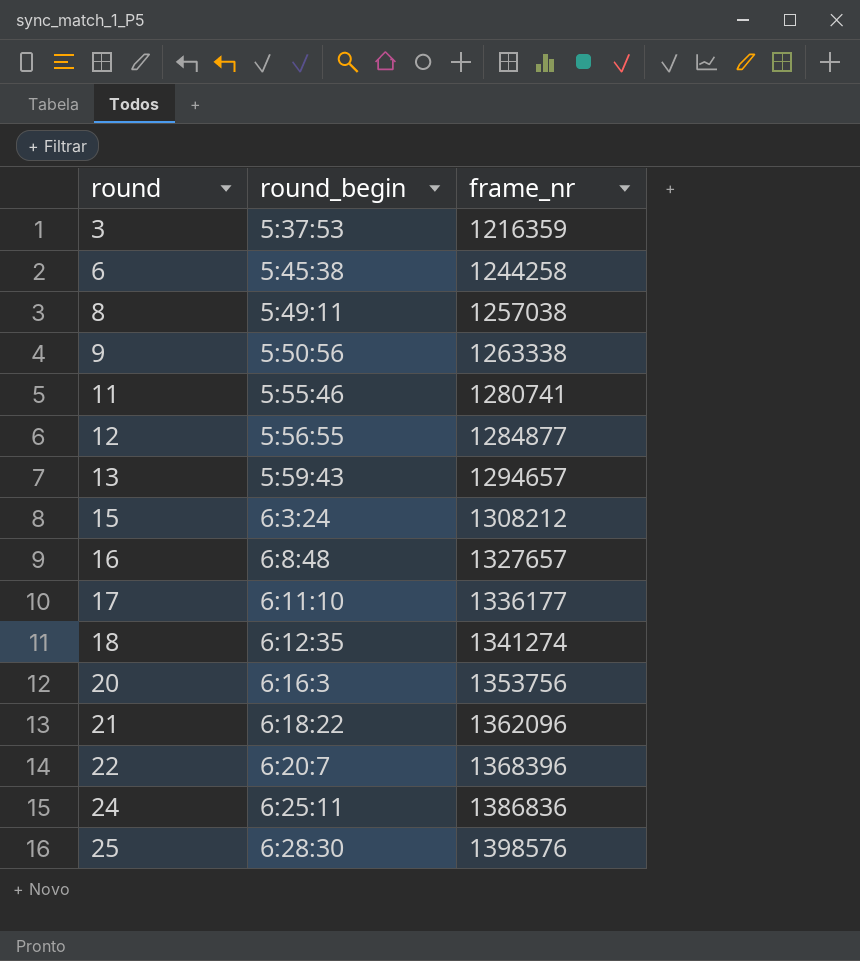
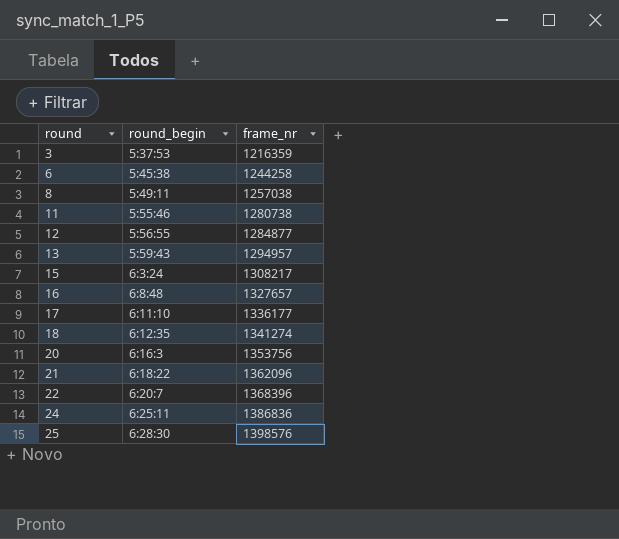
row 9: 5:50:56 | 1263338 -> none
11 | frame_nr: 1280741 -> 1280738
13 | frame_nr: 1294657 -> 1294957
15 | frame_nr: 1308212 -> 1308217

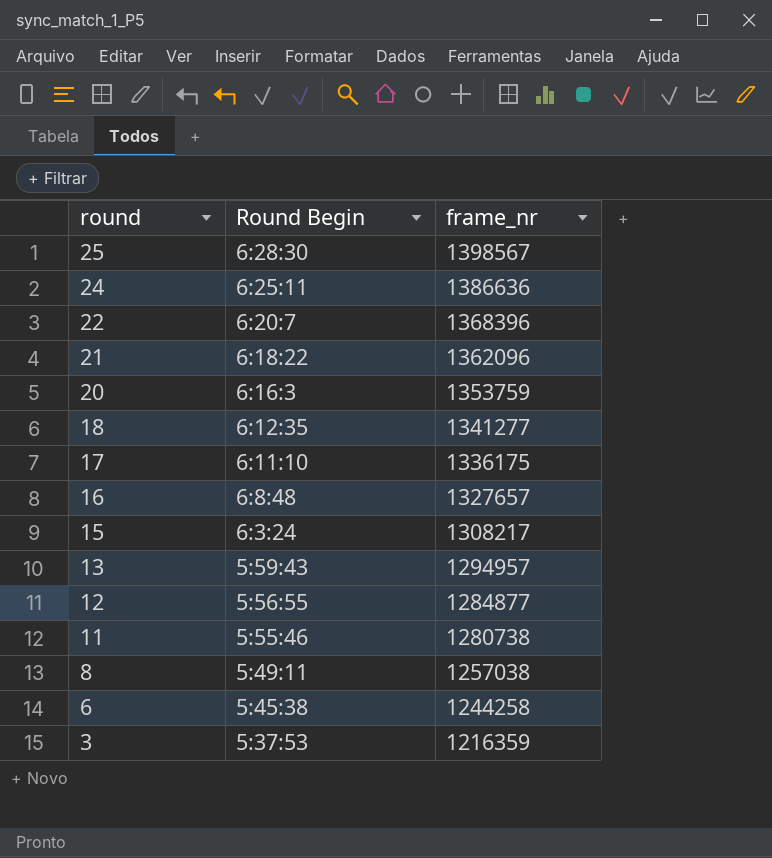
row order: round ascending -> round descending
column name: round_begin -> Round Begin
25 | frame_nr: 1398576 -> 1398567
24 | frame_nr: 1386836 -> 1386636
20 | frame_nr: 1353756 -> 1353759
18 | frame_nr: 1341274 -> 1341277
17 | frame_nr: 1336177 -> 1336175

